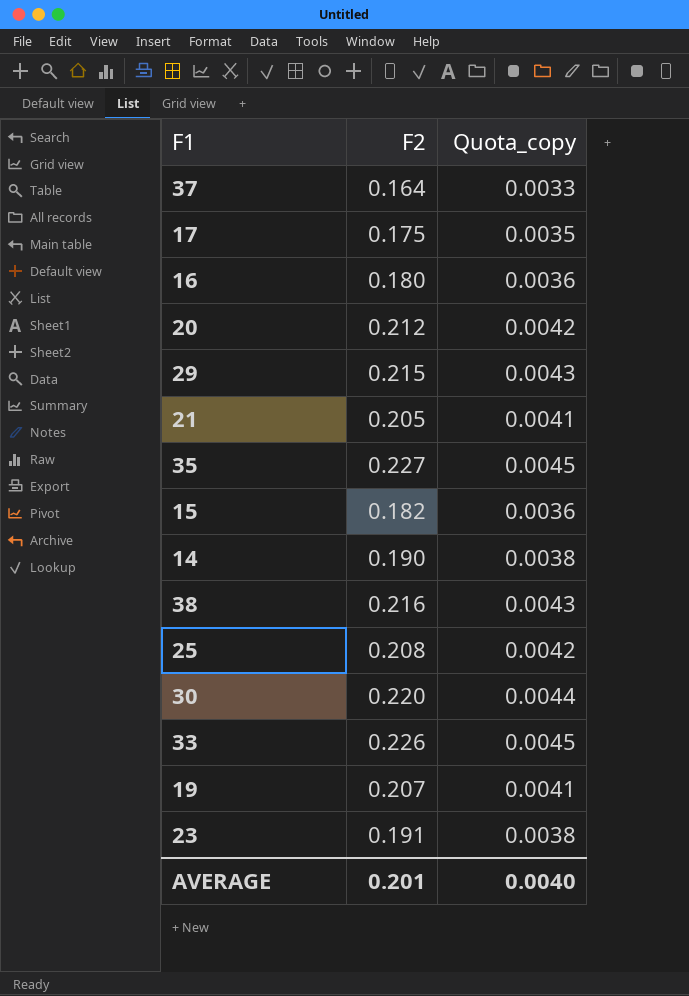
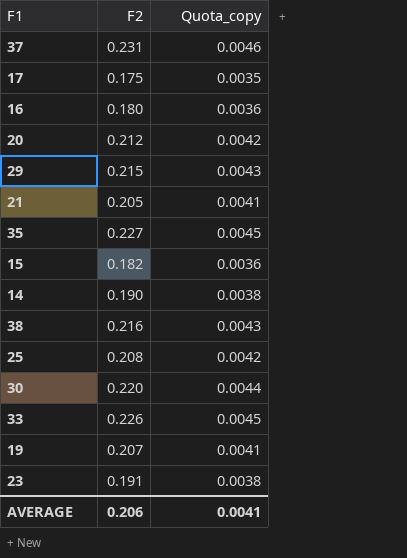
37 | F2: 0.164 -> 0.231
37 | Quota_copy: 0.0033 -> 0.0046
AVERAGE | F2: 0.201 -> 0.206
AVERAGE | Quota_copy: 0.0040 -> 0.0041

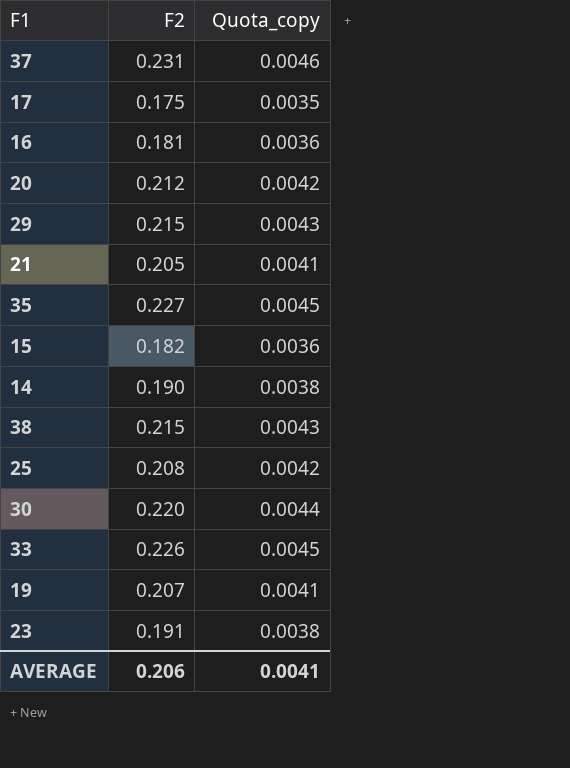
16 | F2: 0.180 -> 0.181
38 | F2: 0.216 -> 0.215

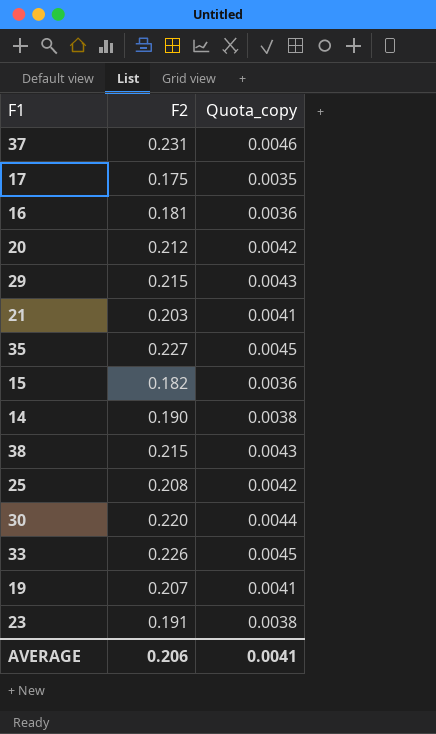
21 | F2: 0.205 -> 0.203

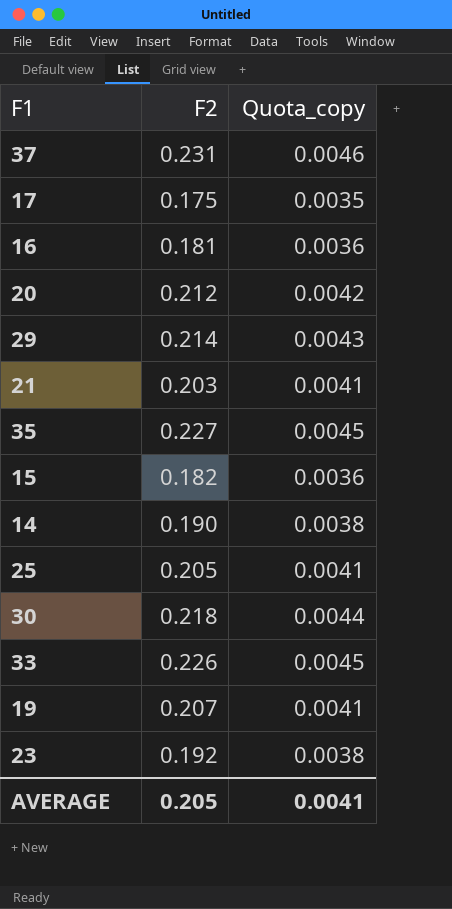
row 38: 0.215 | 0.0043 -> none
29 | F2: 0.215 -> 0.214
25 | F2: 0.208 -> 0.205
25 | Quota_copy: 0.0042 -> 0.0041
30 | F2: 0.220 -> 0.218
23 | F2: 0.191 -> 0.192
AVERAGE | F2: 0.206 -> 0.205

